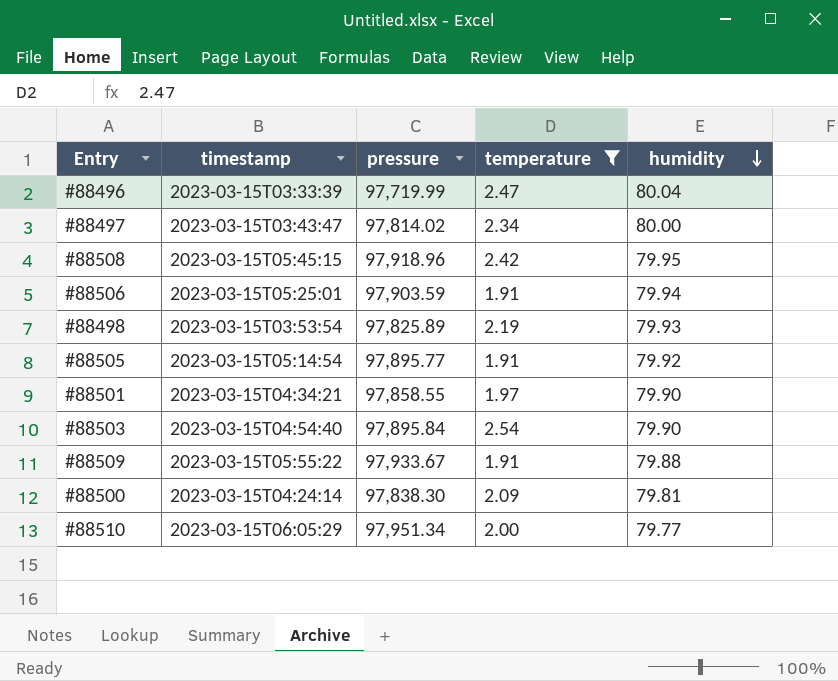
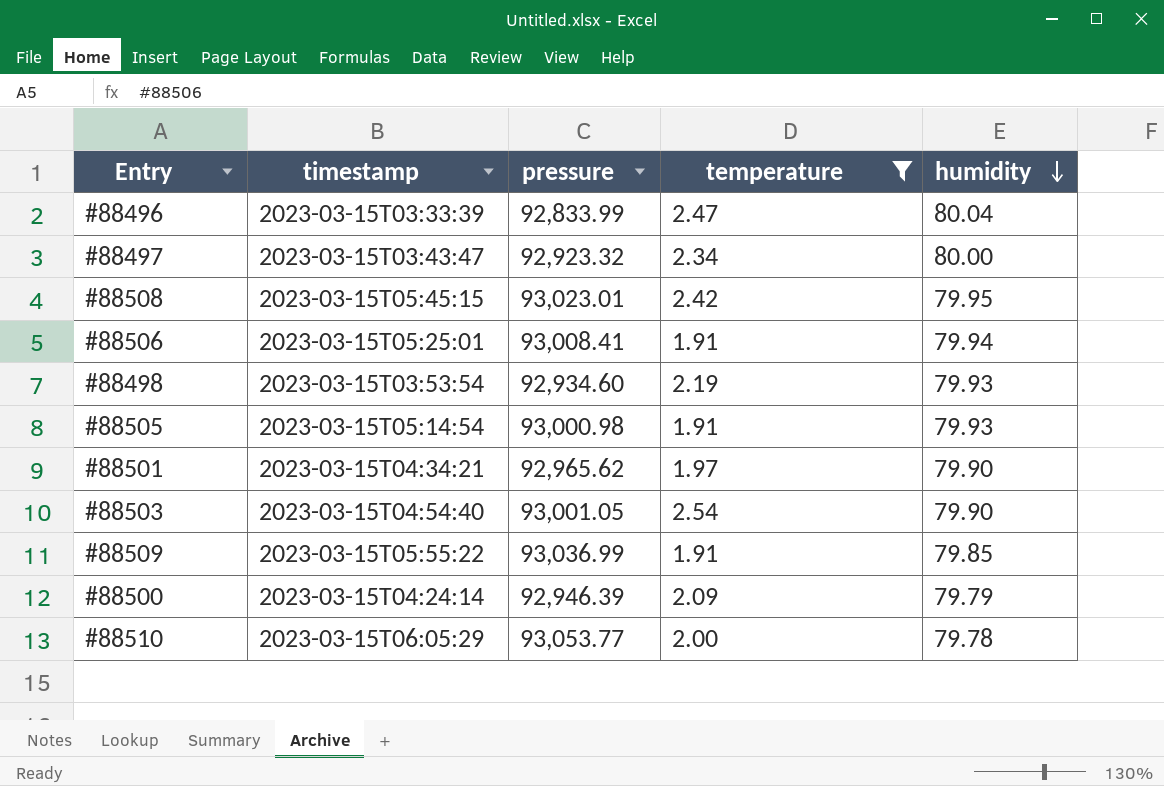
#88496 | pressure: 97,719.99 -> 92,833.99
#88497 | pressure: 97,814.02 -> 92,923.32
#88508 | pressure: 97,918.96 -> 93,023.01
#88506 | pressure: 97,903.59 -> 93,008.41
#88498 | pressure: 97,825.89 -> 92,934.60
#88505 | pressure: 97,895.77 -> 93,000.98
#88505 | humidity: 79.92 -> 79.93
#88501 | pressure: 97,858.55 -> 92,965.62
#88503 | pressure: 97,895.84 -> 93,001.05
#88509 | pressure: 97,933.67 -> 93,036.99
#88509 | humidity: 79.88 -> 79.85
#88500 | pressure: 97,838.30 -> 92,946.39
#88500 | humidity: 79.81 -> 79.79
#88510 | pressure: 97,951.34 -> 93,053.77
#88510 | humidity: 79.77 -> 79.78

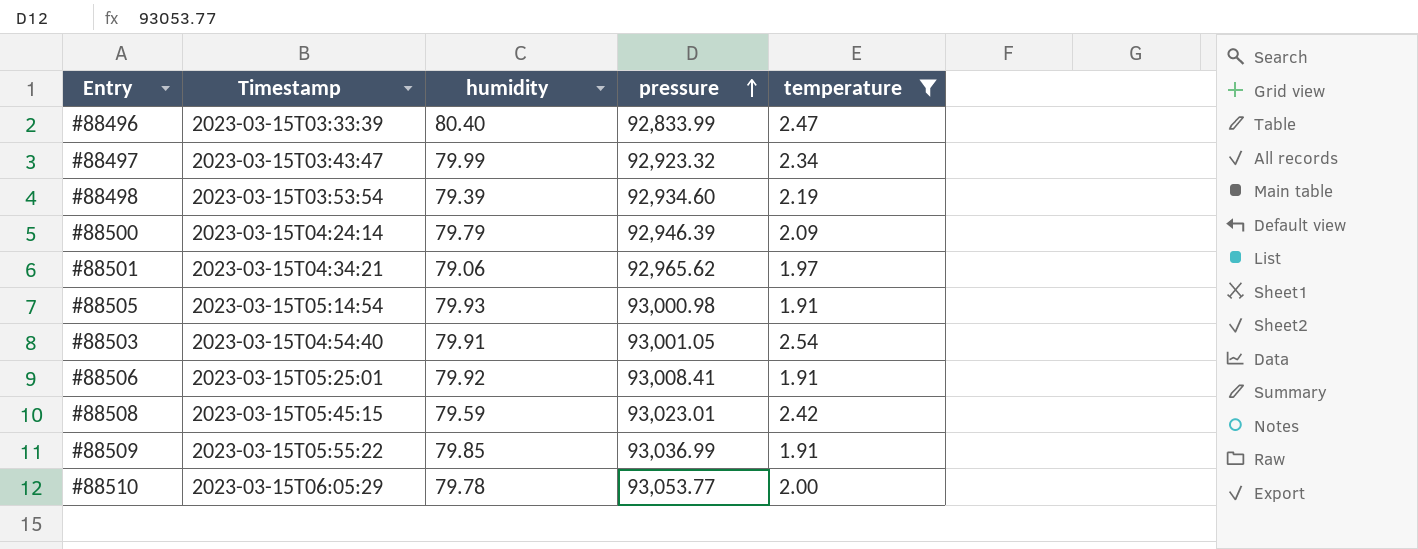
row order: humidity descending -> pressure ascending
column name: timestamp -> Timestamp
column humidity | position: 5 -> 3
#88496 | humidity: 80.04 -> 80.40
#88497 | humidity: 80.00 -> 79.99
#88498 | humidity: 79.93 -> 79.39
#88501 | humidity: 79.90 -> 79.06
#88503 | humidity: 79.90 -> 79.91
#88506 | humidity: 79.94 -> 79.92
#88508 | humidity: 79.95 -> 79.59

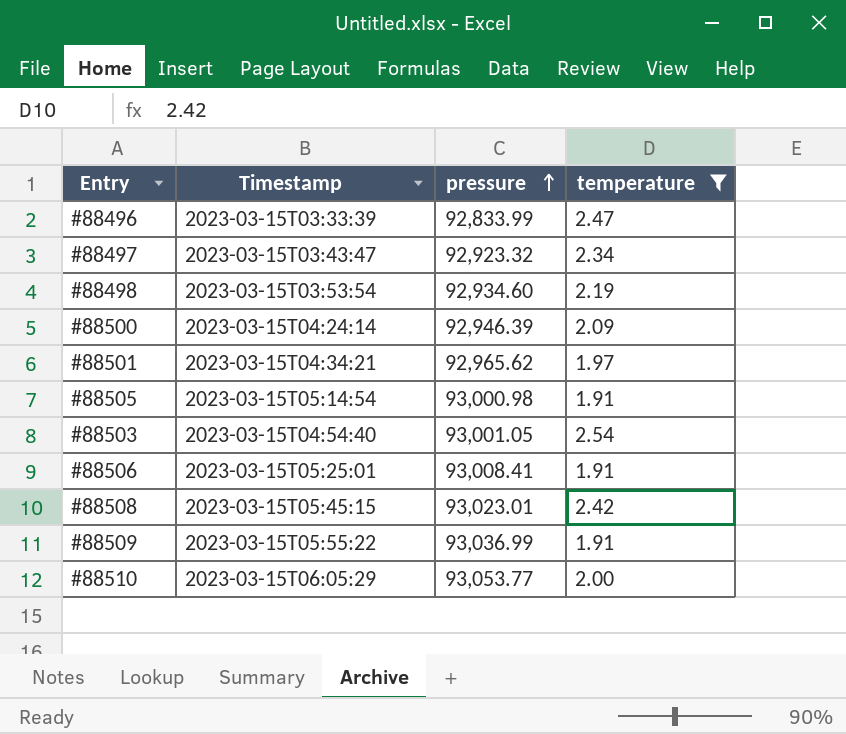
column humidity | position: 3 -> none

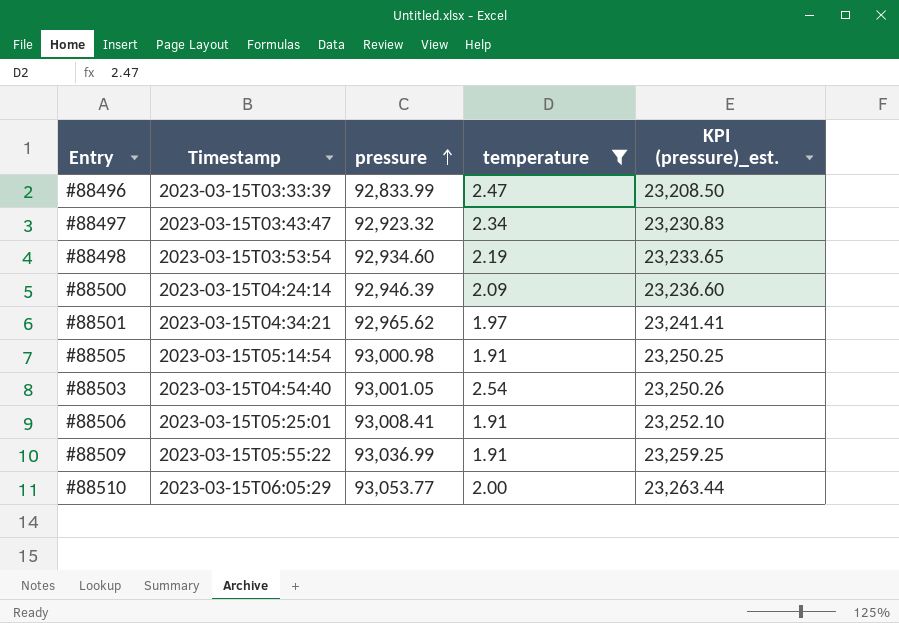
column KPI (pressure)_est. | formula: none -> [pressure] * 0.25
row #88508: 2023-03-15T05:45:15 | 93,023.01 | 2.42 -> none

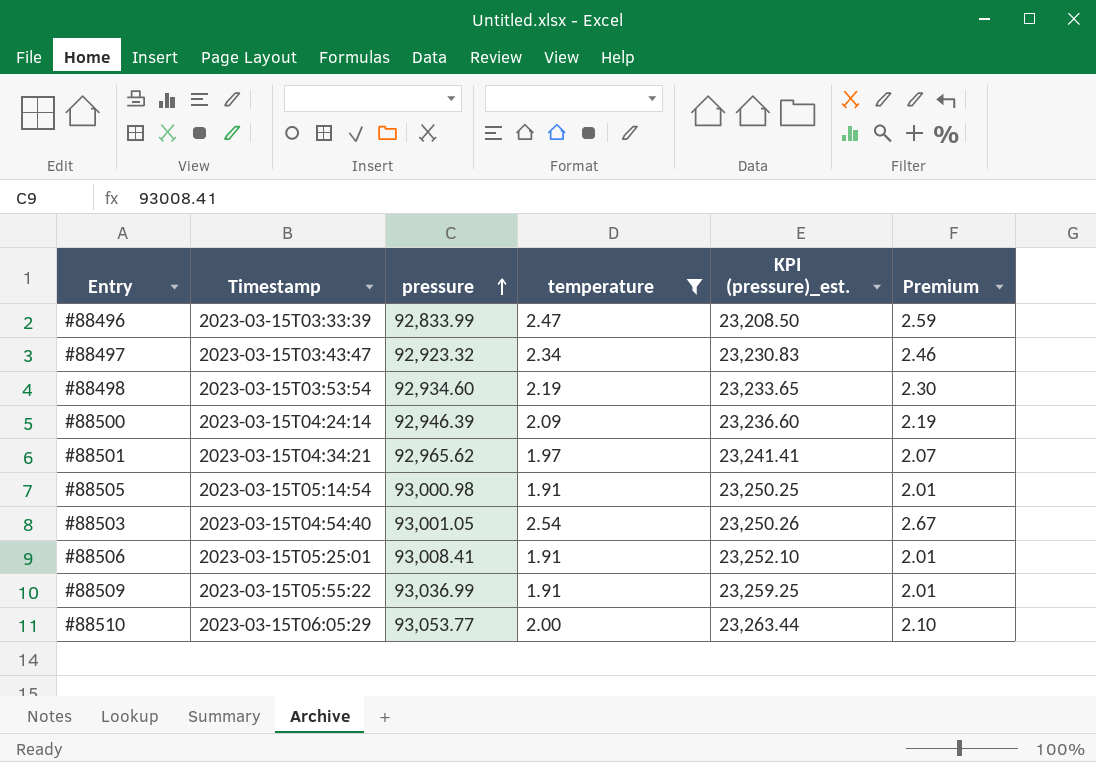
column Premium | formula: none -> [temperature] * 1.05

